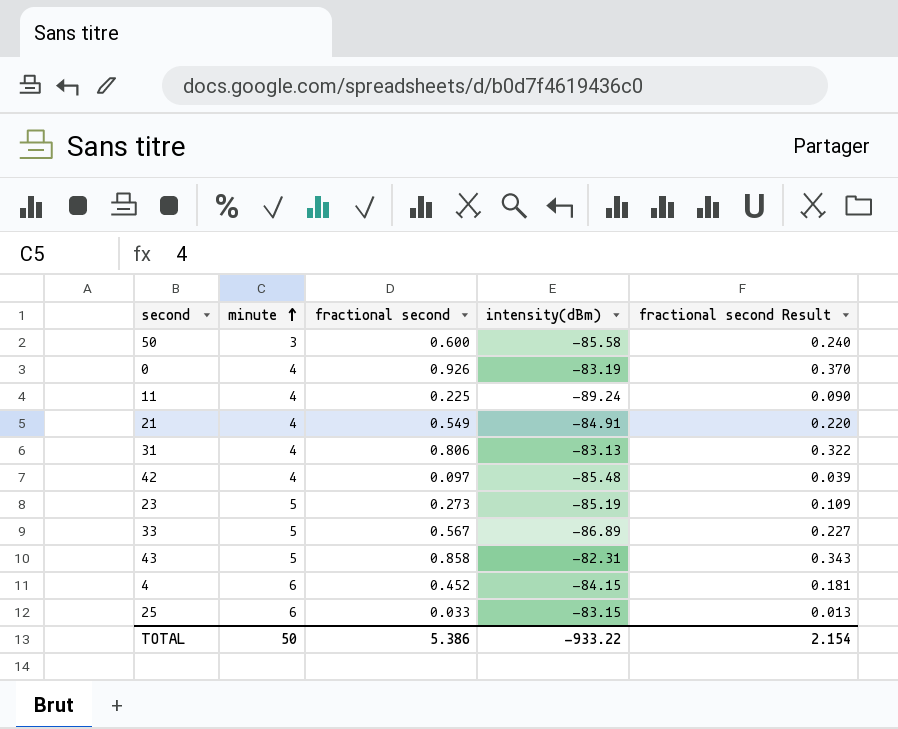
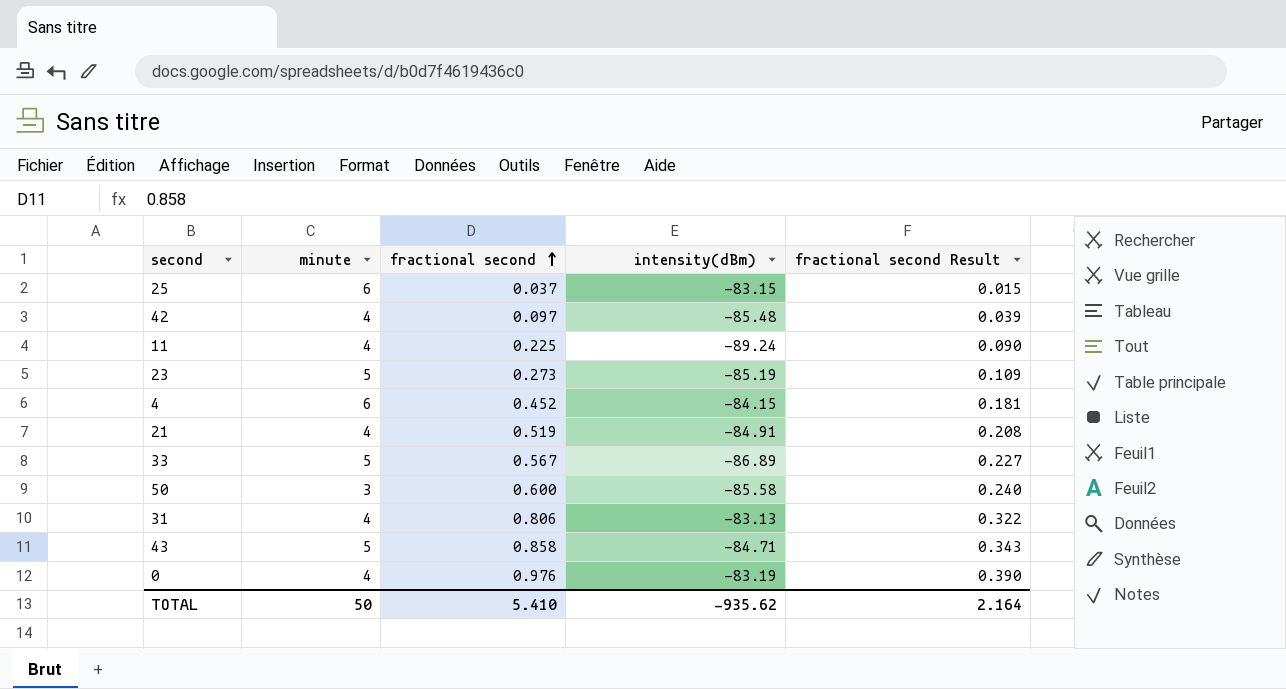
row order: minute ascending -> fractional second ascending
25 | fractional second: 0.033 -> 0.037
25 | fractional second Result: 0.013 -> 0.015
21 | fractional second: 0.549 -> 0.519
21 | fractional second Result: 0.220 -> 0.208
43 | intensity(dBm): -82.31 -> -84.71
0 | fractional second: 0.926 -> 0.976
0 | fractional second Result: 0.370 -> 0.390
TOTAL | fractional second: 5.386 -> 5.410
TOTAL | intensity(dBm): -933.22 -> -935.62
TOTAL | fractional second Result: 2.154 -> 2.164

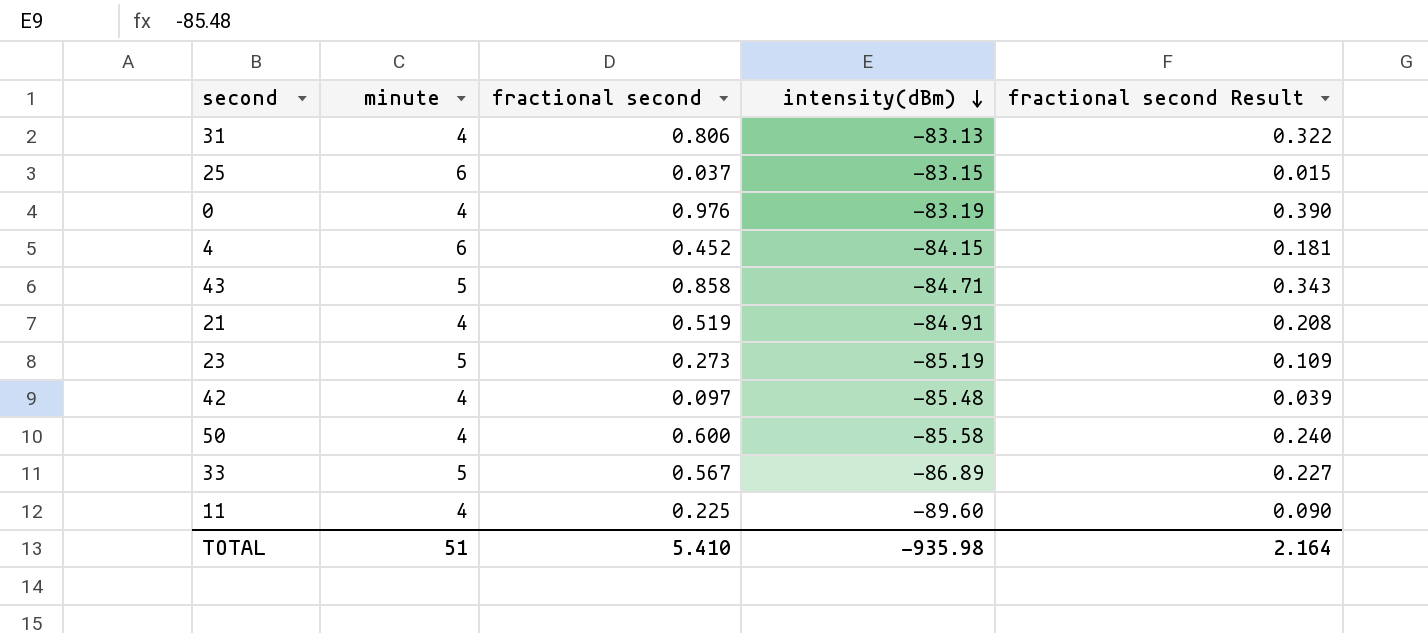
row order: fractional second ascending -> intensity(dBm) descending
50 | minute: 3 -> 4
11 | intensity(dBm): -89.24 -> -89.60
TOTAL | minute: 50 -> 51
TOTAL | intensity(dBm): -935.62 -> -935.98

